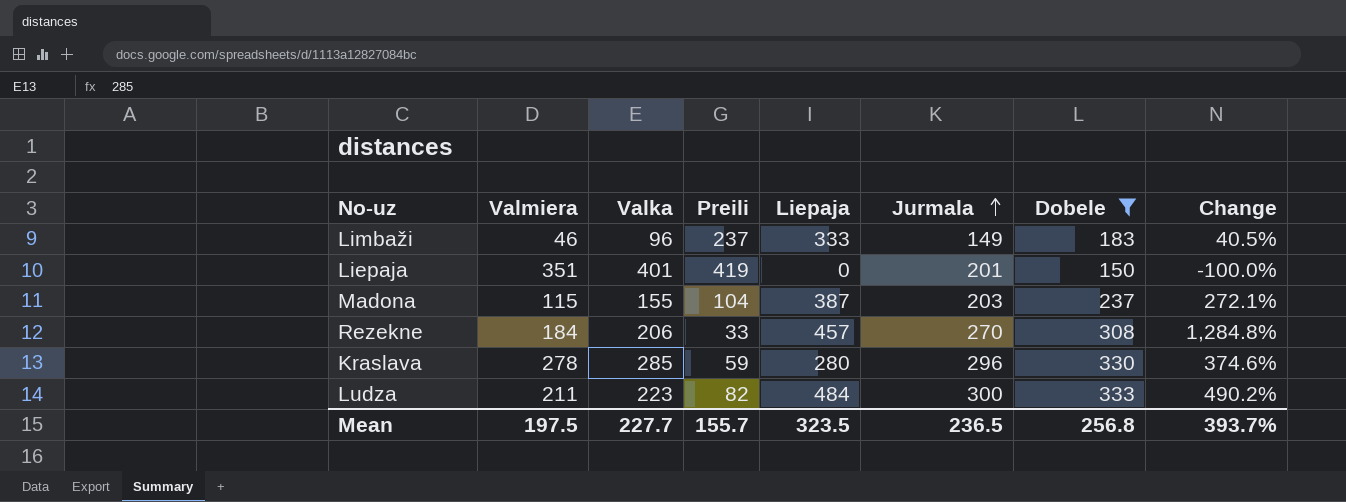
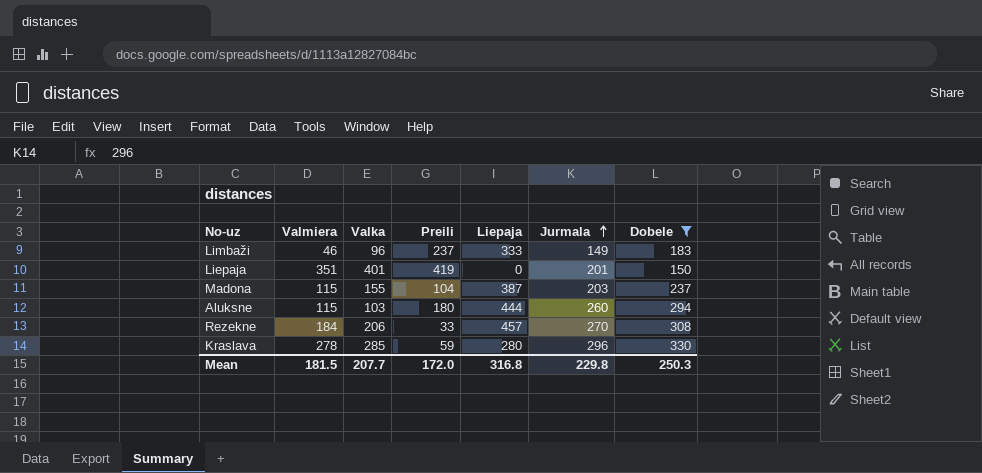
column Change | formula: ([Liepaja] - [Preili]) / [Preili] -> none
row Ludza: 211 | 223 | 82 | 484 | 300 | 333 | 490.2% -> none
row Aluksne: none -> 115 | 103 | 180 | 444 | 260 | 294
Mean | Valmiera: 197.5 -> 181.5
Mean | Valka: 227.7 -> 207.7
Mean | Preili: 155.7 -> 172.0
Mean | Liepaja: 323.5 -> 316.8
Mean | Jurmala: 236.5 -> 229.8
Mean | Dobele: 256.8 -> 250.3

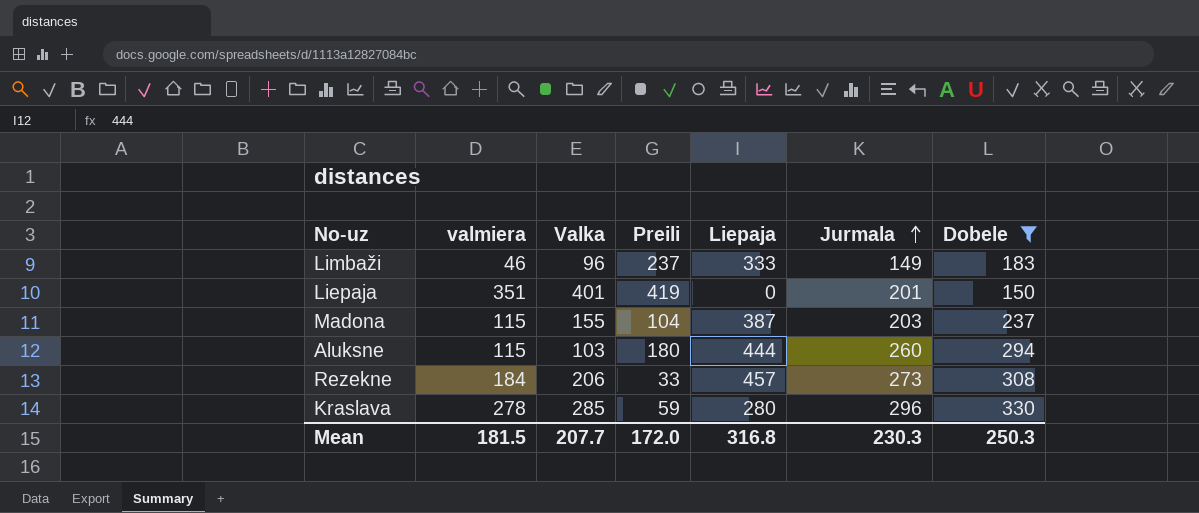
column name: Valmiera -> valmiera
Rezekne | Jurmala: 270 -> 273
Mean | Jurmala: 229.8 -> 230.3

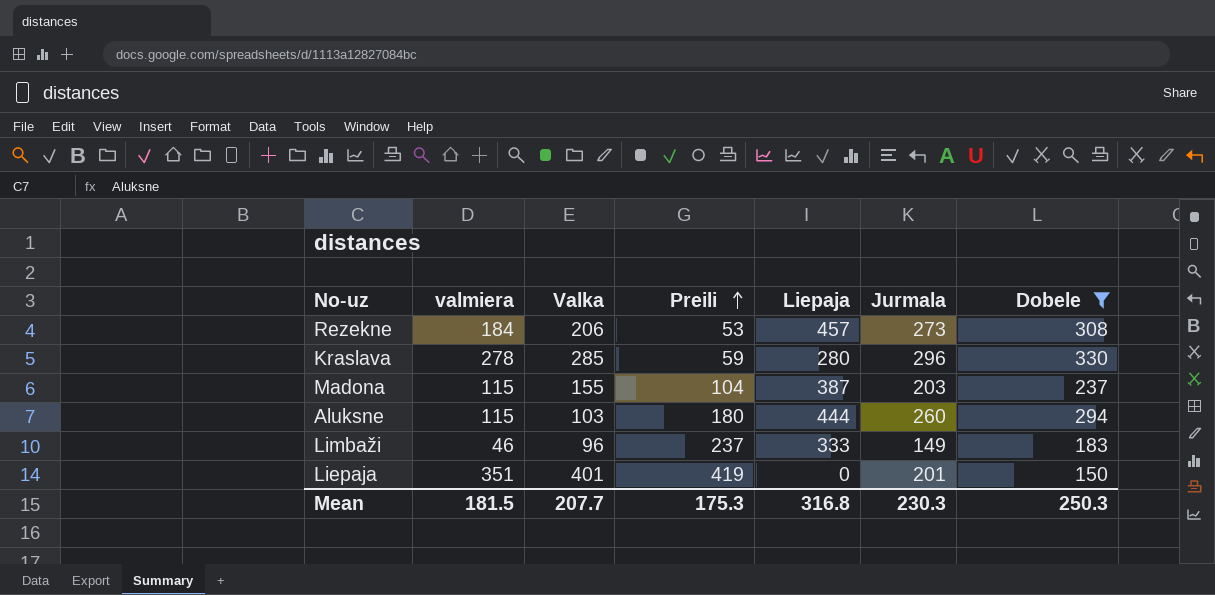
row order: Jurmala ascending -> Preili ascending
Rezekne | Preili: 33 -> 53
Mean | Preili: 172.0 -> 175.3

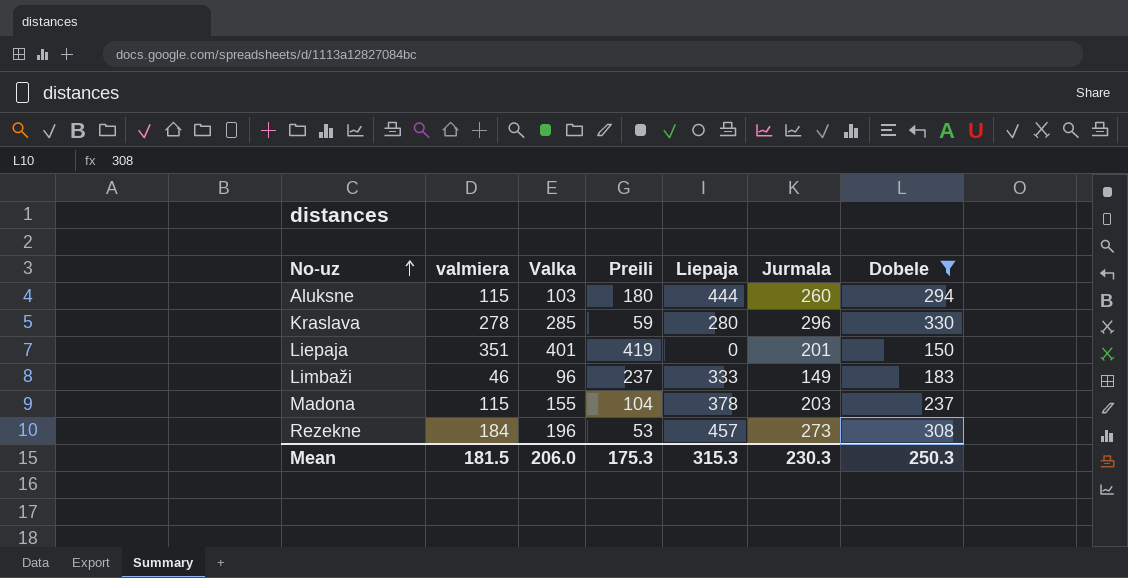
row order: Preili ascending -> No-uz ascending
Madona | Liepaja: 387 -> 378
Rezekne | Valka: 206 -> 196
Mean | Valka: 207.7 -> 206.0
Mean | Liepaja: 316.8 -> 315.3

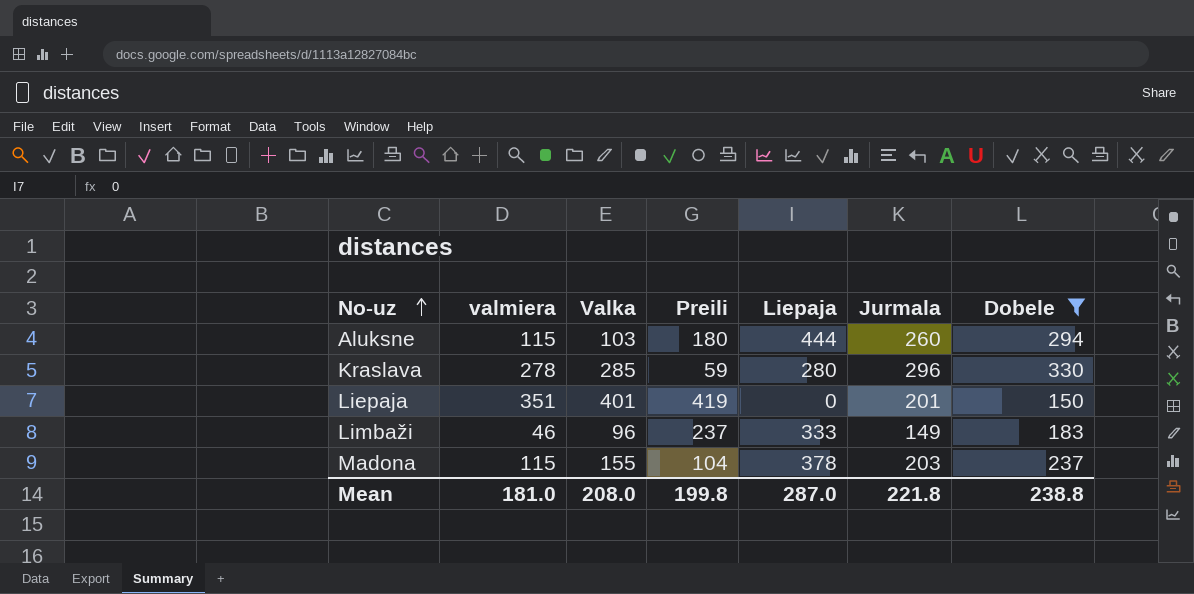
row Rezekne: 184 | 196 | 53 | 457 | 273 | 308 -> none
Mean | valmiera: 181.5 -> 181.0
Mean | Valka: 206.0 -> 208.0
Mean | Preili: 175.3 -> 199.8
Mean | Liepaja: 315.3 -> 287.0
Mean | Jurmala: 230.3 -> 221.8
Mean | Dobele: 250.3 -> 238.8

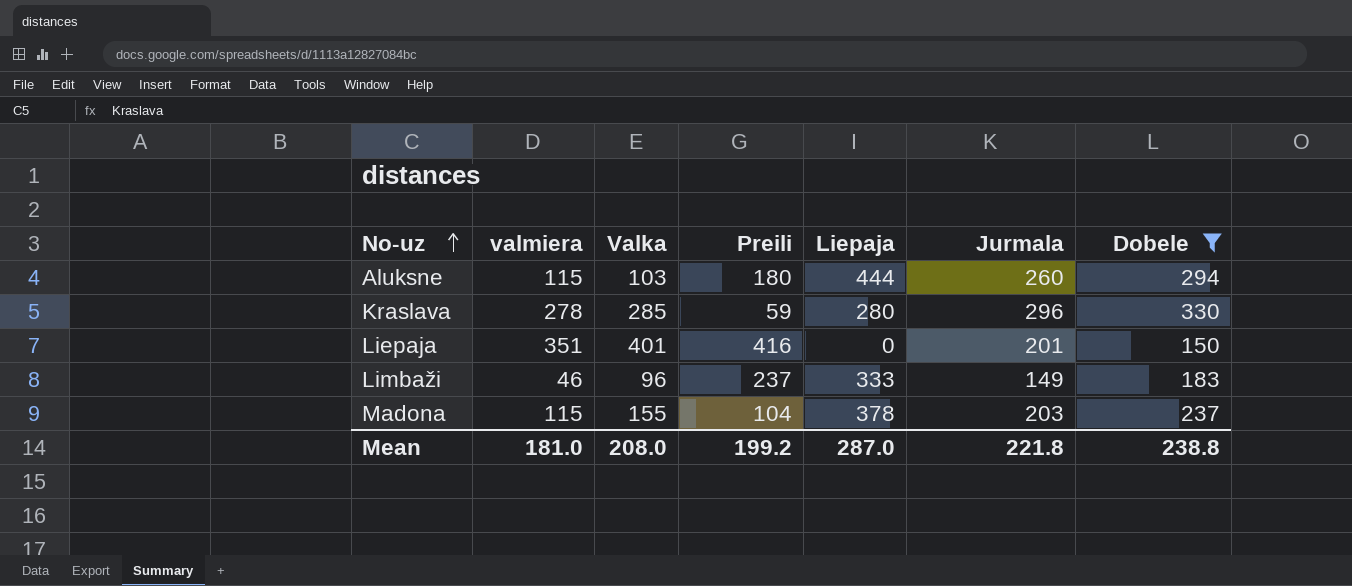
Liepaja | Preili: 419 -> 416
Mean | Preili: 199.8 -> 199.2

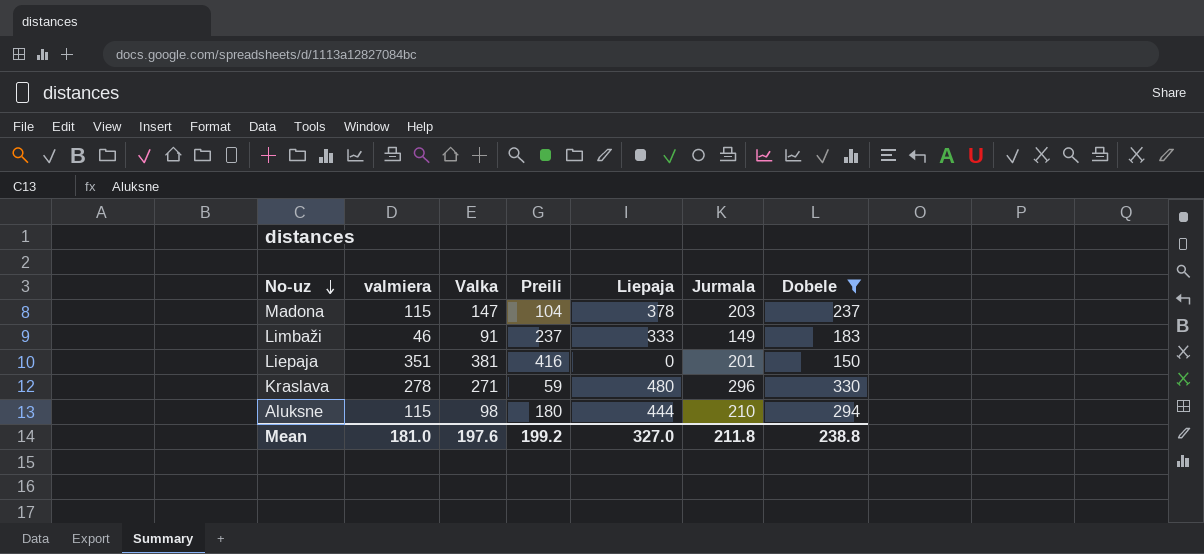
row order: No-uz ascending -> No-uz descending
Madona | Valka: 155 -> 147
Limbaži | Valka: 96 -> 91
Liepaja | Valka: 401 -> 381
Kraslava | Valka: 285 -> 271
Kraslava | Liepaja: 280 -> 480
Aluksne | Valka: 103 -> 98
Aluksne | Jurmala: 260 -> 210
Mean | Valka: 208.0 -> 197.6
Mean | Liepaja: 287.0 -> 327.0
Mean | Jurmala: 221.8 -> 211.8

